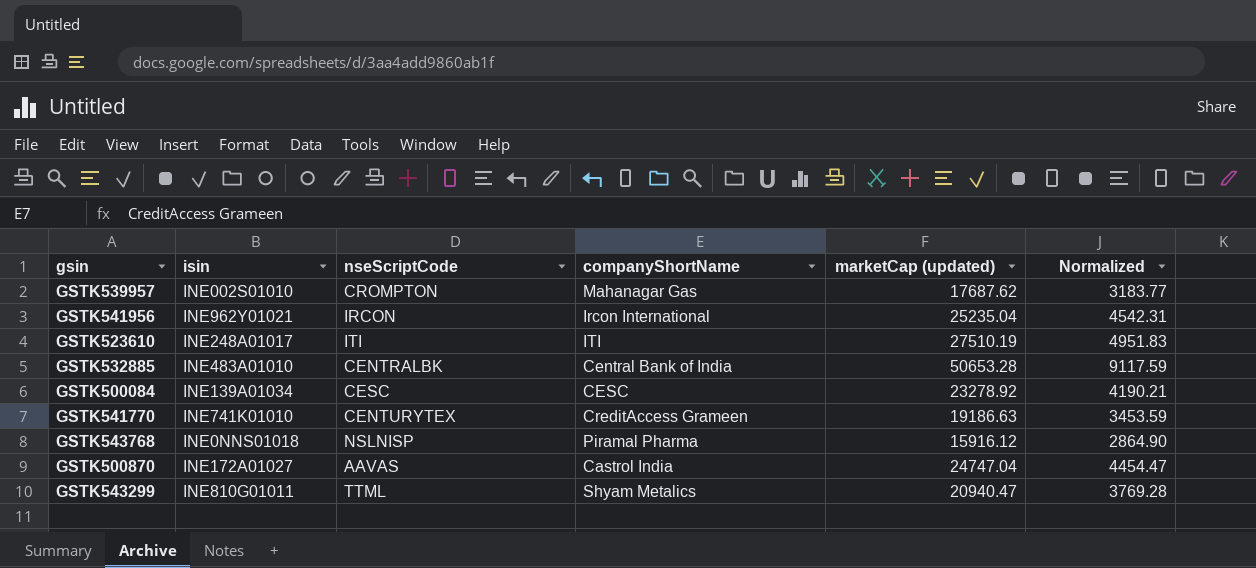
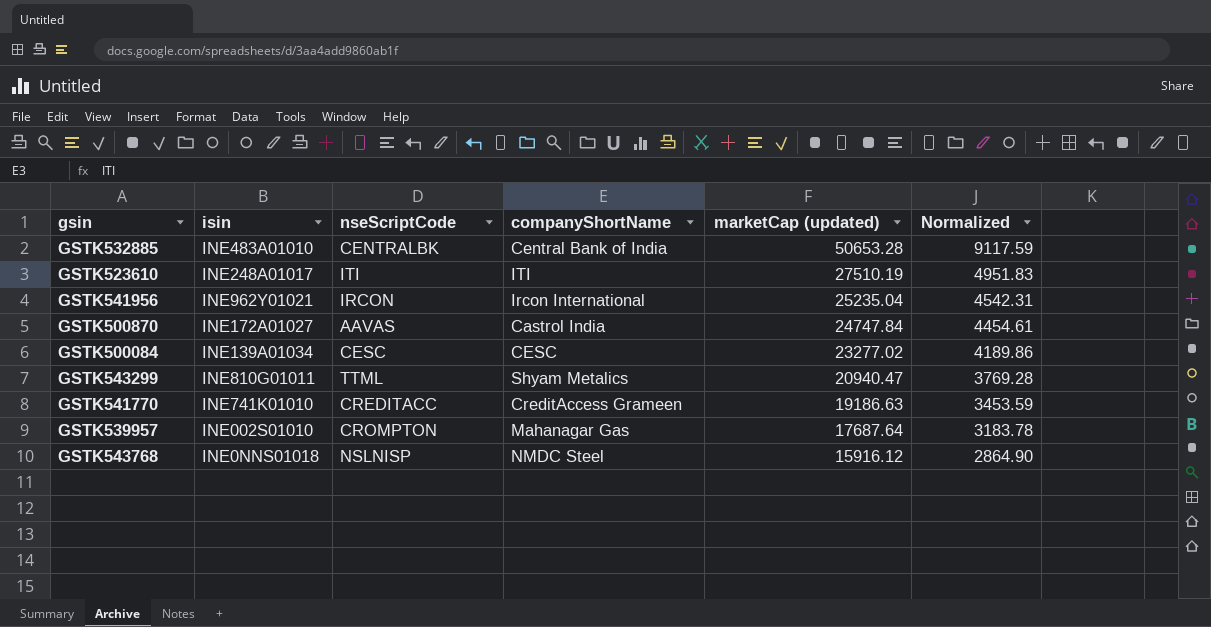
row order: none -> marketCap (updated) descending
GSTK500870 | marketCap (updated): 24747.04 -> 24747.84
GSTK500870 | Normalized: 4454.47 -> 4454.61
GSTK500084 | marketCap (updated): 23278.92 -> 23277.02
GSTK500084 | Normalized: 4190.21 -> 4189.86
GSTK541770 | nseScriptCode: CENTURYTEX -> CREDITACC
GSTK539957 | marketCap (updated): 17687.62 -> 17687.64
GSTK539957 | Normalized: 3183.77 -> 3183.78
GSTK543768 | companyShortName: Piramal Pharma -> NMDC Steel

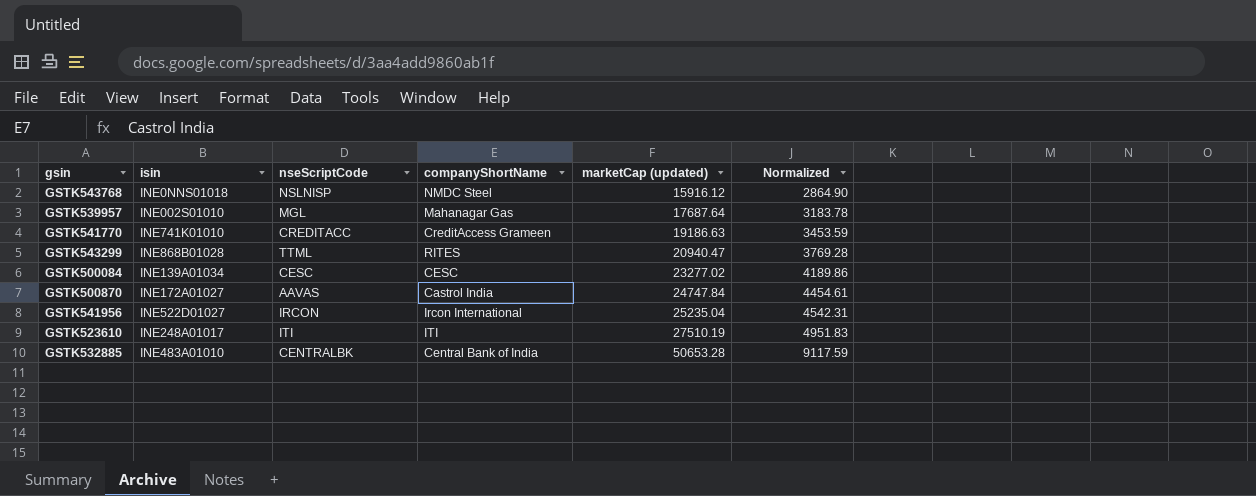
row order: marketCap (updated) descending -> marketCap (updated) ascending
GSTK539957 | nseScriptCode: CROMPTON -> MGL
GSTK543299 | isin: INE810G01011 -> INE868B01028
GSTK543299 | companyShortName: Shyam Metalics -> RITES
GSTK541956 | isin: INE962Y01021 -> INE522D01027

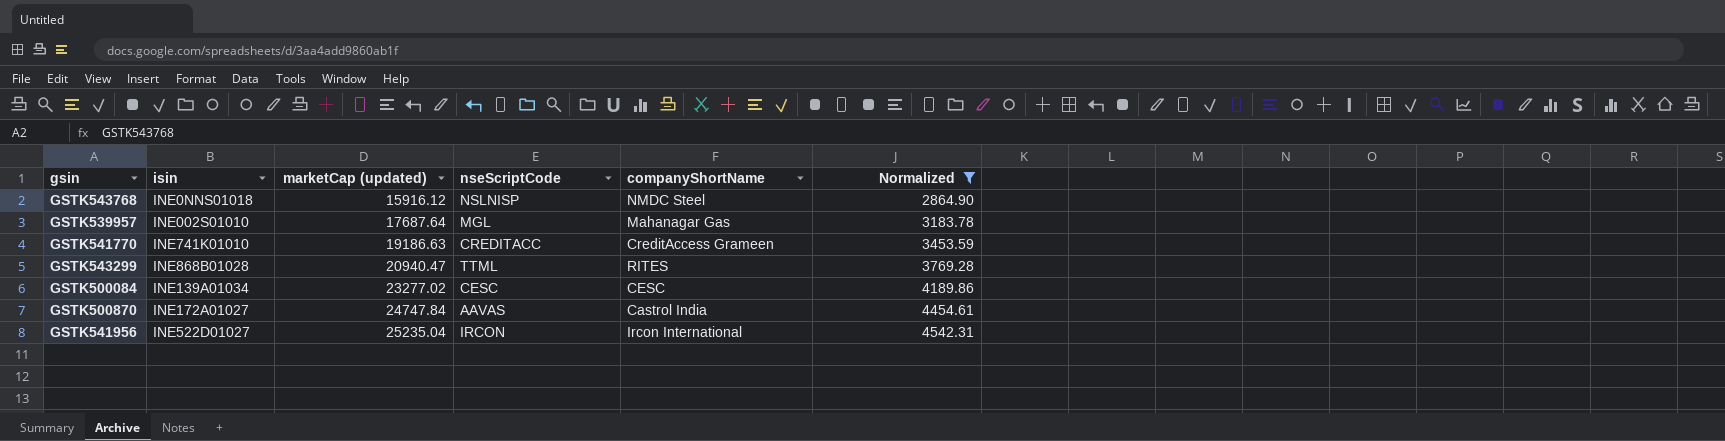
filter: none -> Normalized <= 4542.31
column marketCap (updated) | position: 5 -> 3

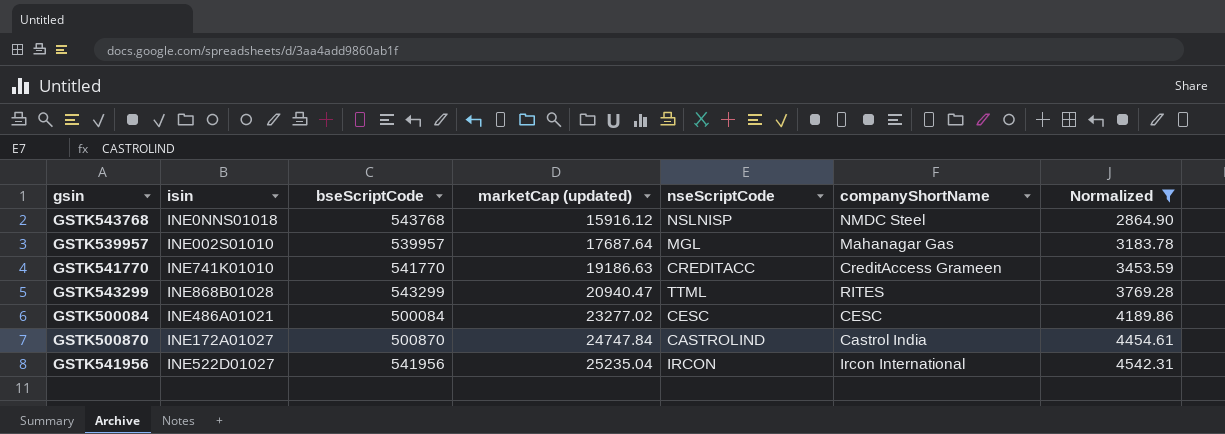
column bseScriptCode | position: none -> 3
GSTK500084 | isin: INE139A01034 -> INE486A01021
GSTK500870 | nseScriptCode: AAVAS -> CASTROLIND

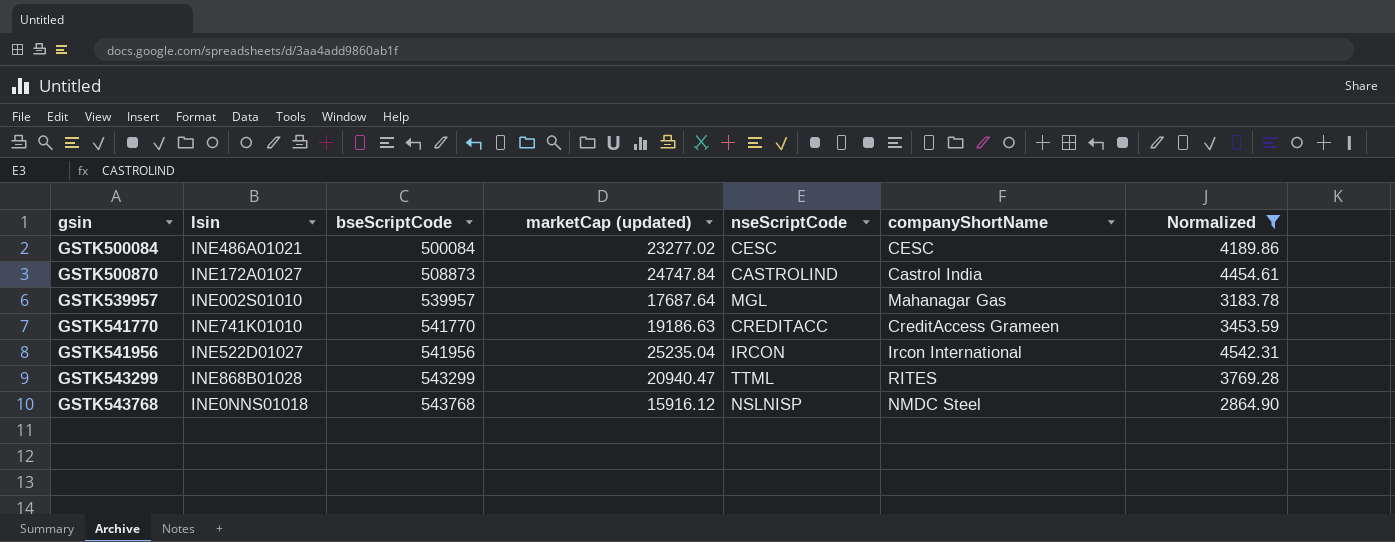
row order: marketCap (updated) ascending -> gsin ascending
column name: isin -> Isin
GSTK500870 | bseScriptCode: 500870 -> 508873

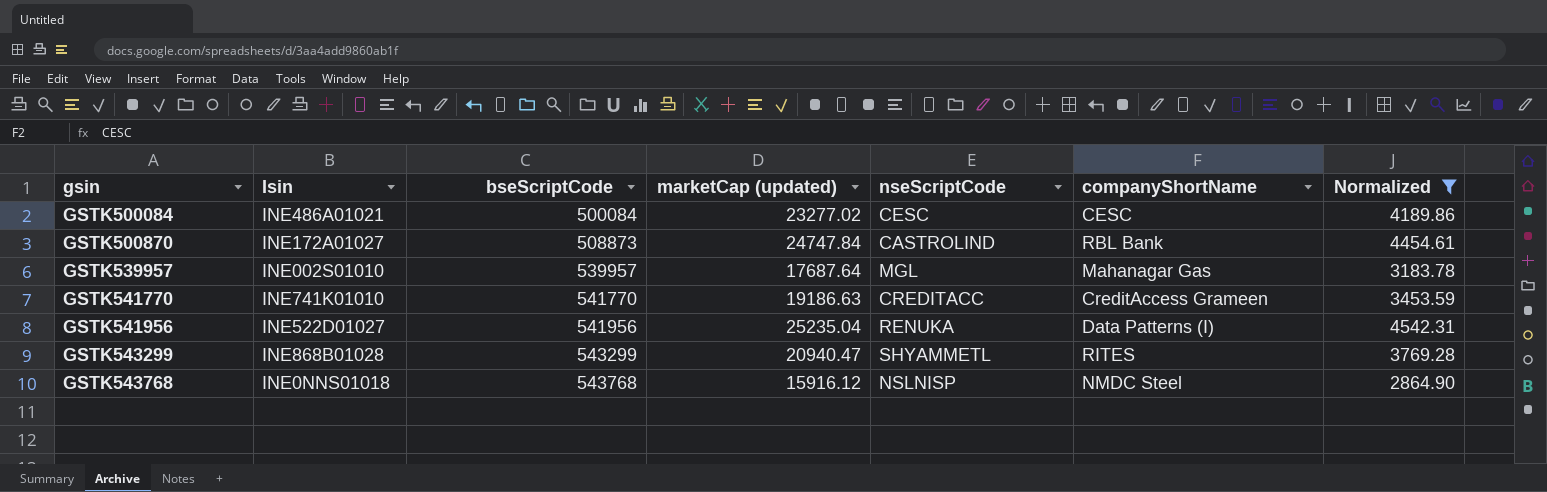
GSTK500870 | companyShortName: Castrol India -> RBL Bank
GSTK541956 | nseScriptCode: IRCON -> RENUKA
GSTK541956 | companyShortName: Ircon International -> Data Patterns (I)
GSTK543299 | nseScriptCode: TTML -> SHYAMMETL

